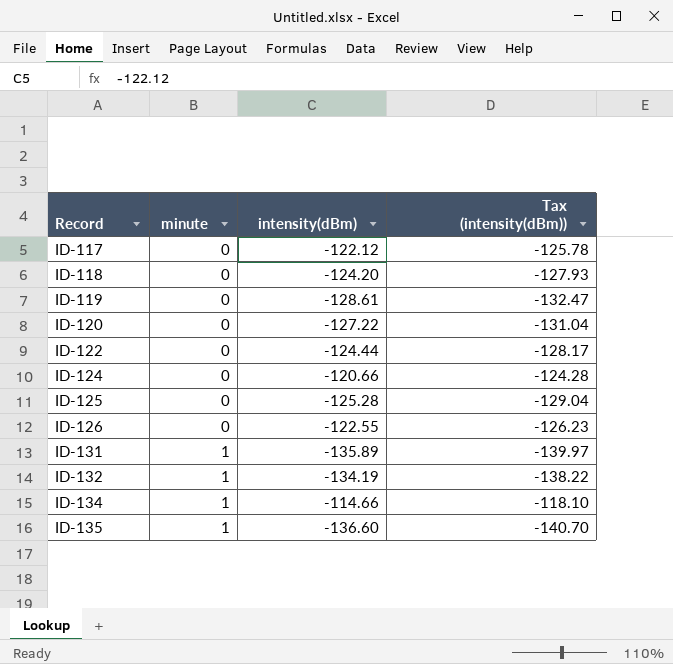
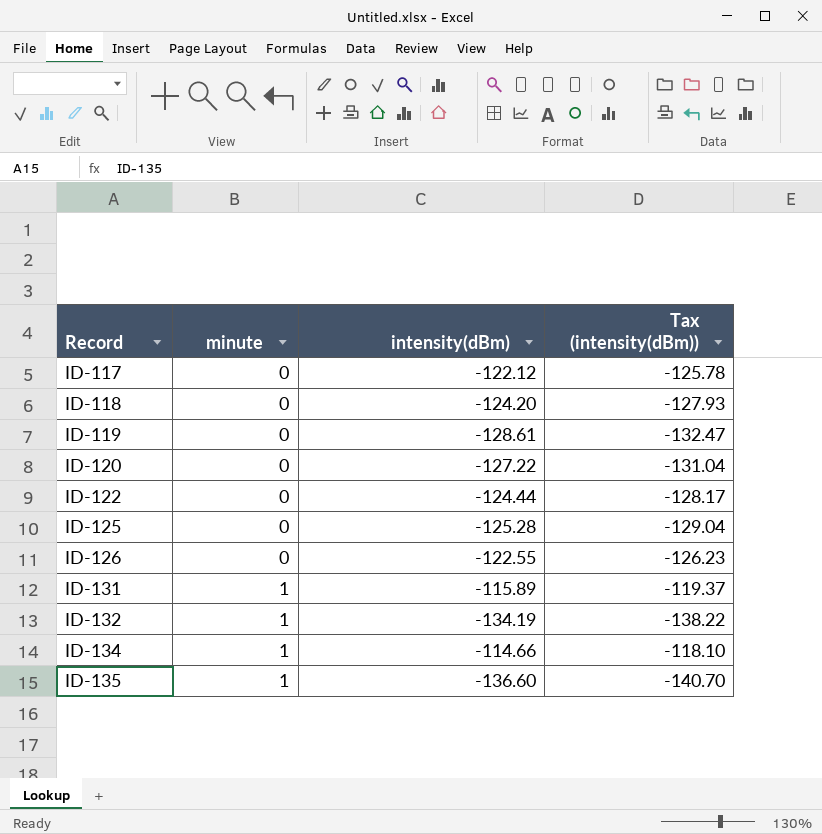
row ID-124: 0 | -120.66 | -124.28 -> none
ID-131 | intensity(dBm): -135.89 -> -115.89
ID-131 | Tax (intensity(dBm)): -139.97 -> -119.37

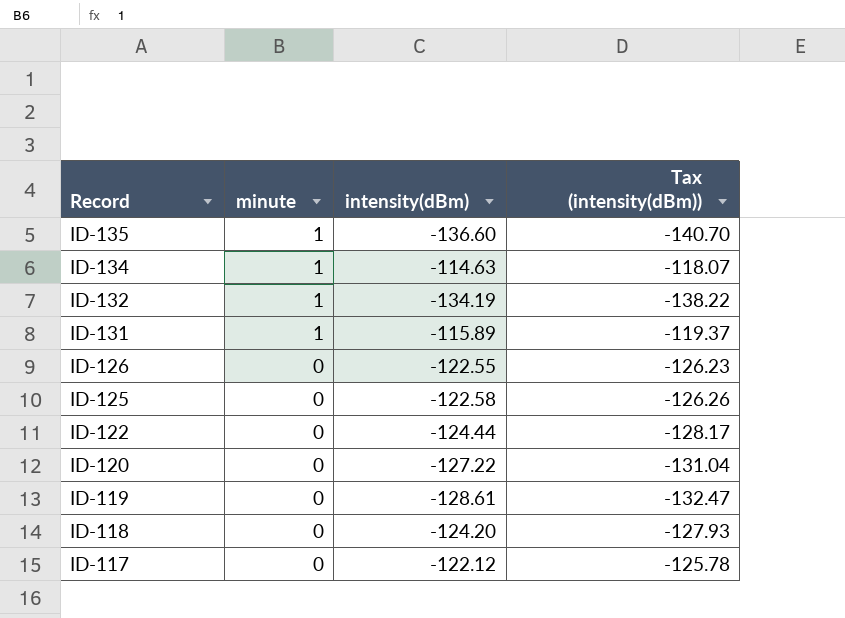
row order: Record ascending -> Record descending
ID-134 | intensity(dBm): -114.66 -> -114.63
ID-134 | Tax (intensity(dBm)): -118.10 -> -118.07
ID-125 | intensity(dBm): -125.28 -> -122.58
ID-125 | Tax (intensity(dBm)): -129.04 -> -126.26

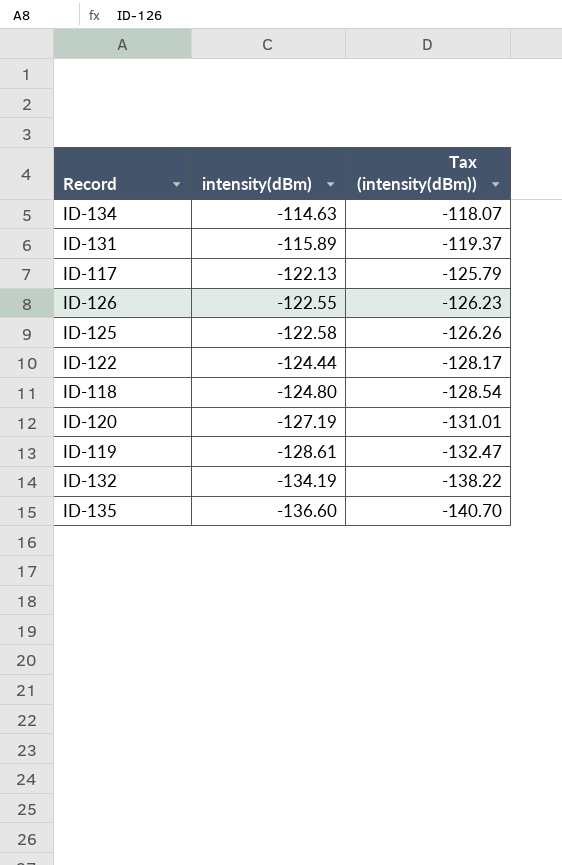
row order: Record descending -> intensity(dBm) descending
column minute | position: 2 -> none
ID-117 | intensity(dBm): -122.12 -> -122.13
ID-117 | Tax (intensity(dBm)): -125.78 -> -125.79
ID-118 | intensity(dBm): -124.20 -> -124.80
ID-118 | Tax (intensity(dBm)): -127.93 -> -128.54
ID-120 | intensity(dBm): -127.22 -> -127.19
ID-120 | Tax (intensity(dBm)): -131.04 -> -131.01

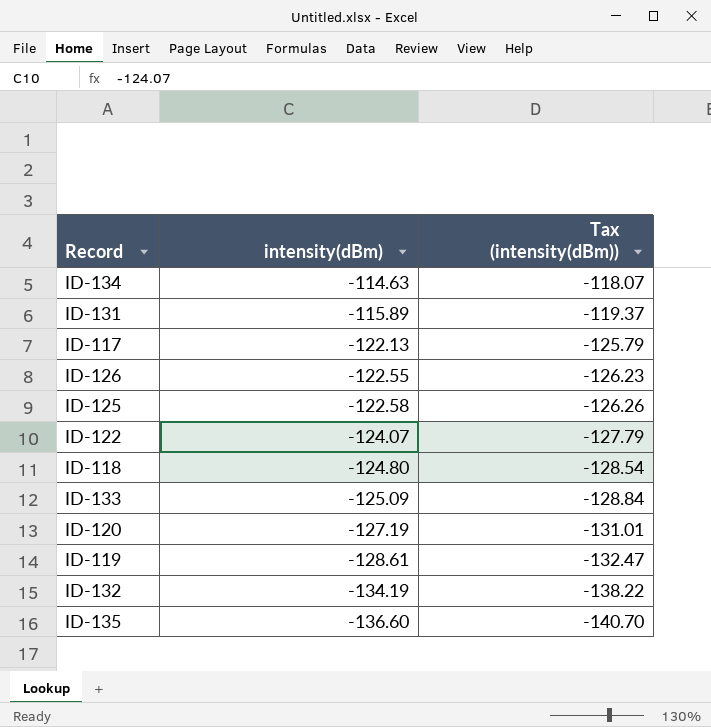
ID-122 | intensity(dBm): -124.44 -> -124.07
ID-122 | Tax (intensity(dBm)): -128.17 -> -127.79
row ID-133: none -> -125.09 | -128.84

